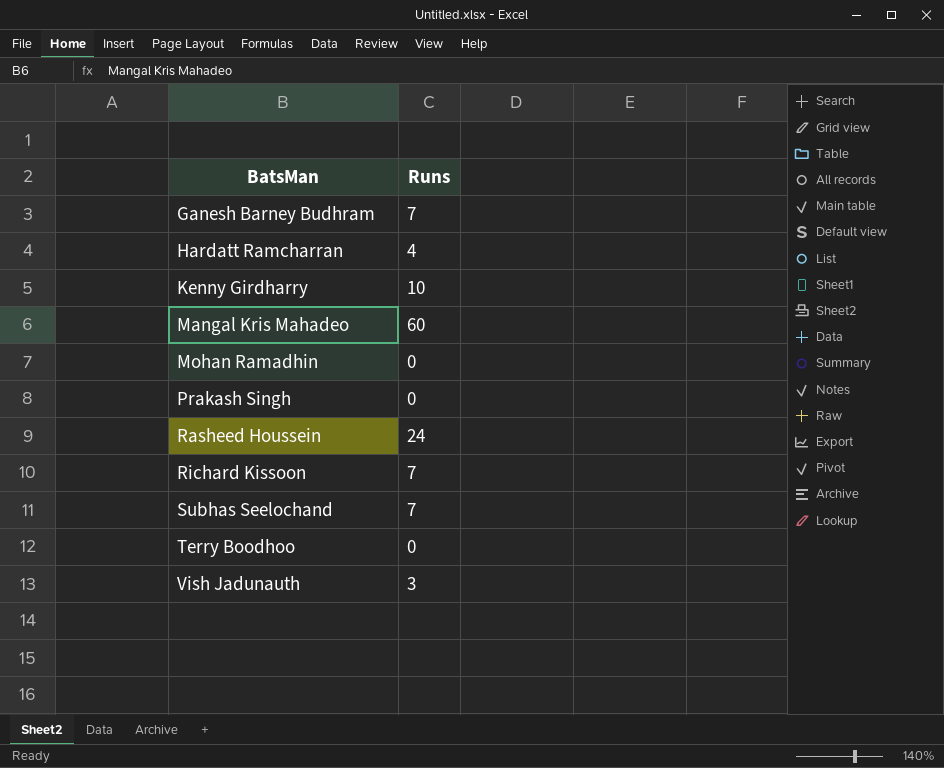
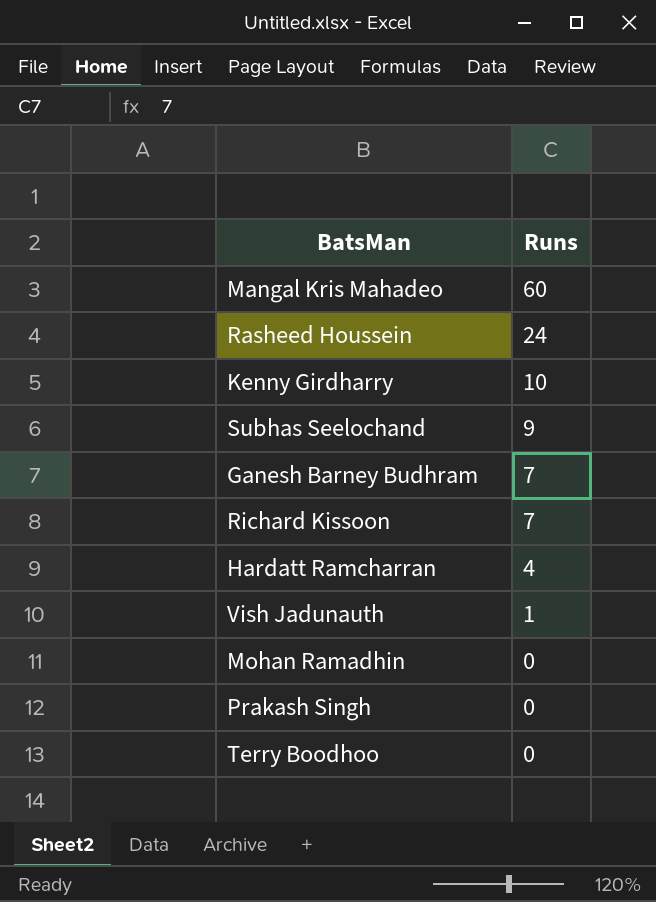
row order: BatsMan ascending -> Runs descending
Subhas Seelochand | Runs: 7 -> 9
Vish Jadunauth | Runs: 3 -> 1

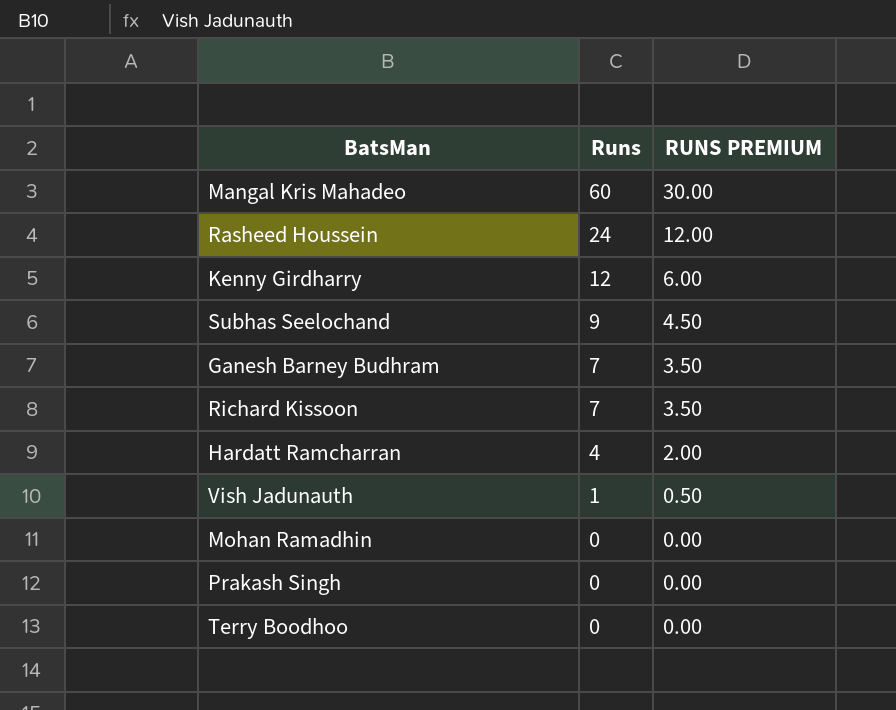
column RUNS PREMIUM | formula: none -> [Runs] * 0.5
Kenny Girdharry | Runs: 10 -> 12

